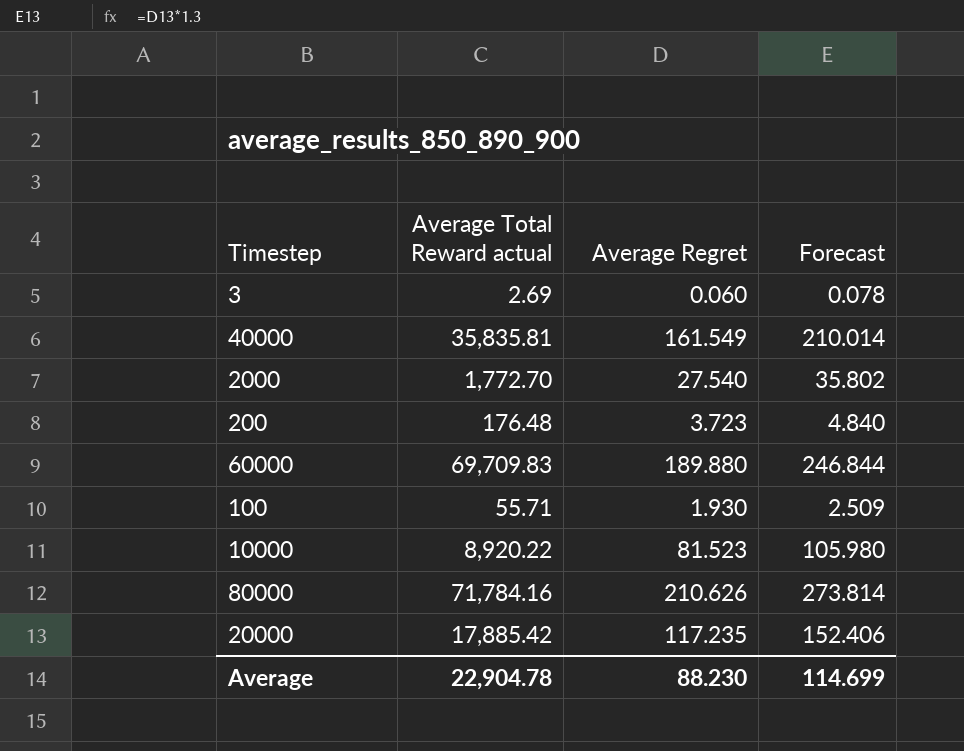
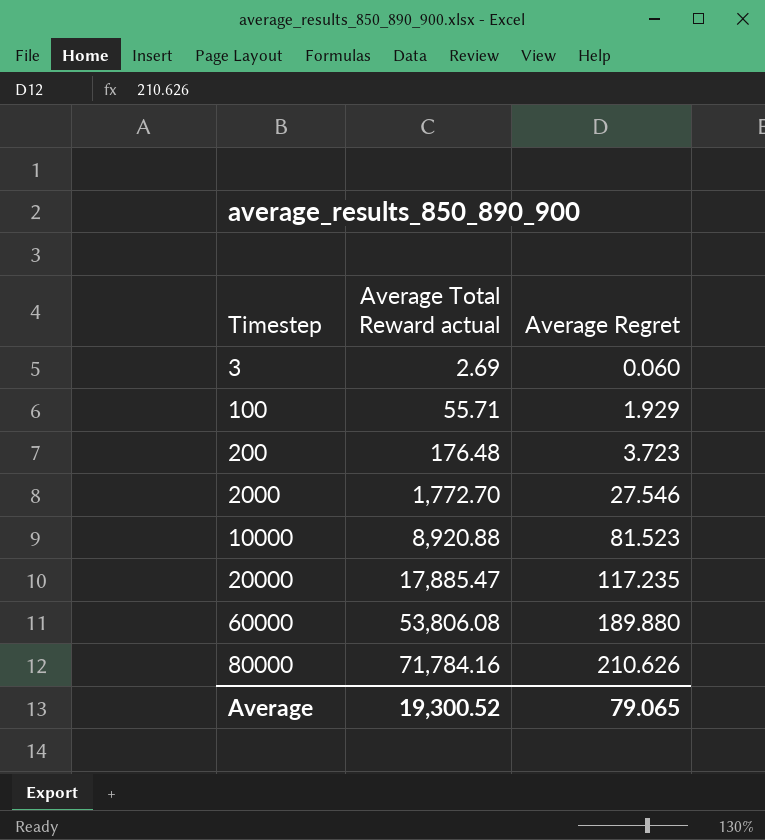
row order: none -> Timestep ascending
column Forecast | formula: [Average Regret] * 1.3 -> none
row 40000: 35,835.81 | 161.549 | 210.014 -> none
100 | Average Regret: 1.930 -> 1.929
2000 | Average Regret: 27.540 -> 27.546
10000 | Average Total Reward actual: 8,920.22 -> 8,920.88
20000 | Average Total Reward actual: 17,885.42 -> 17,885.47
60000 | Average Total Reward actual: 69,709.83 -> 53,806.08
Average | Average Total Reward actual: 22,904.78 -> 19,300.52
Average | Average Regret: 88.230 -> 79.065

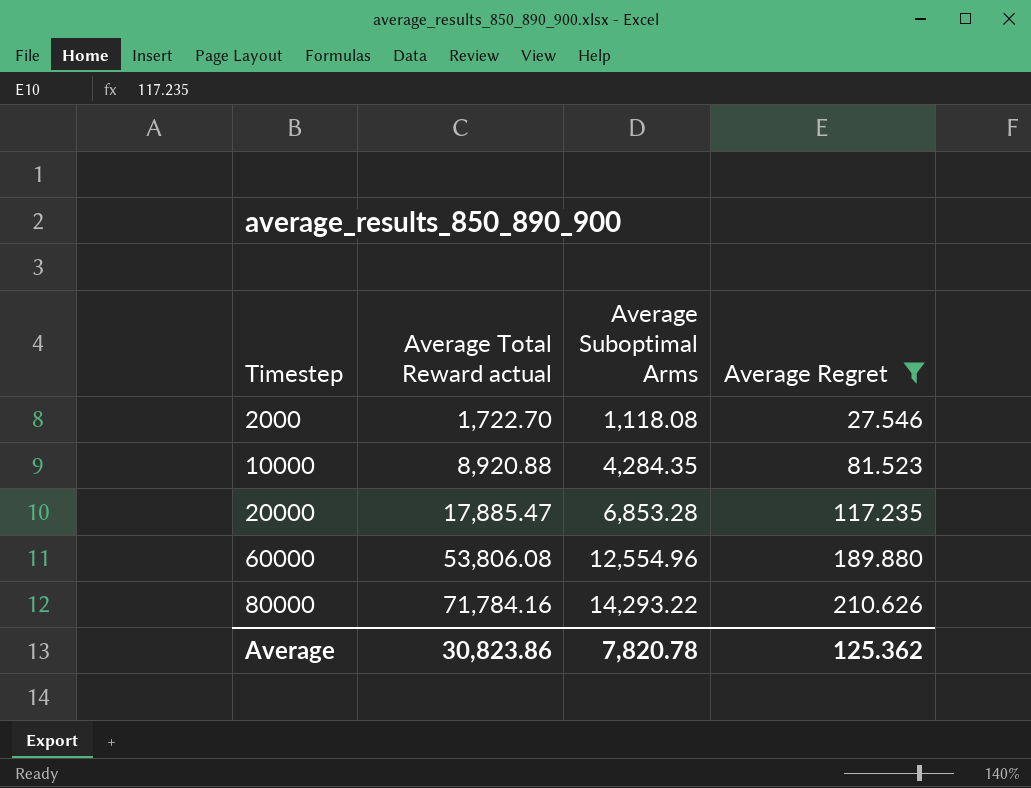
filter: none -> Average Regret >= 27.546
column Average Suboptimal Arms | position: none -> 3
2000 | Average Total Reward actual: 1,772.70 -> 1,722.70
Average | Average Total Reward actual: 19,300.52 -> 30,823.86
Average | Average Regret: 79.065 -> 125.362

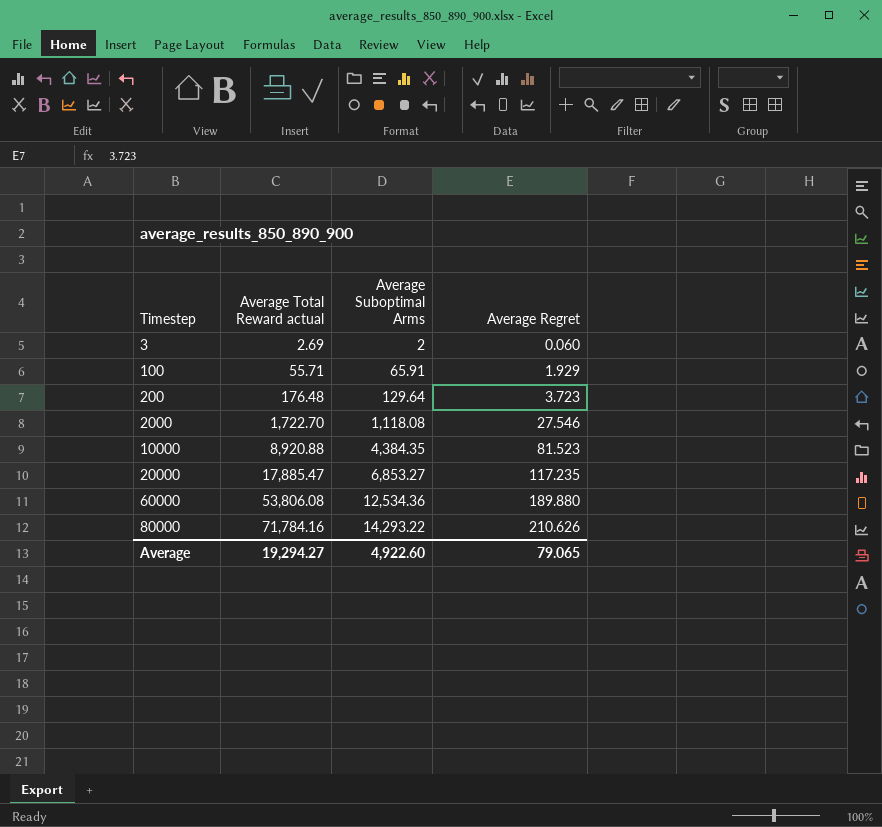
filter: Average Regret >= 27.546 -> none
10000 | Average Suboptimal Arms: 4,284.35 -> 4,384.35
20000 | Average Suboptimal Arms: 6,853.28 -> 6,853.27
60000 | Average Suboptimal Arms: 12,554.96 -> 12,534.36
Average | Average Total Reward actual: 30,823.86 -> 19,294.27
Average | Average Suboptimal Arms: 7,820.78 -> 4,922.60
Average | Average Regret: 125.362 -> 79.065

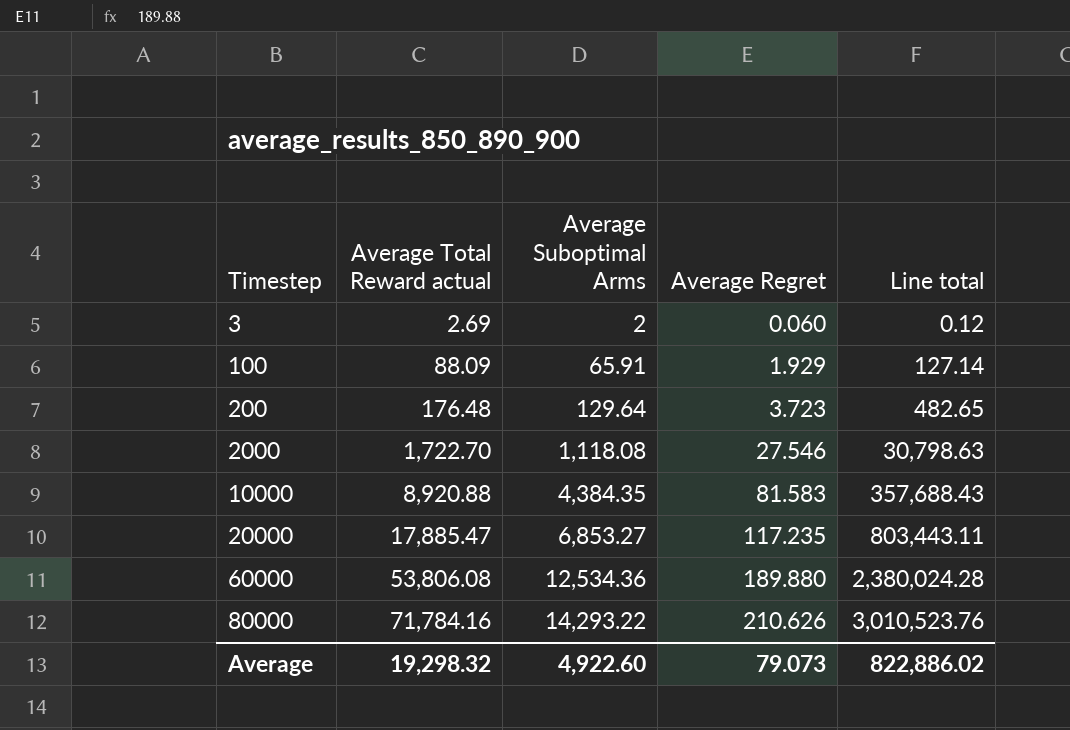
column Line total | formula: none -> [Average Suboptimal Arms] * [Average Regret]
100 | Average Total Reward actual: 55.71 -> 88.09
10000 | Average Regret: 81.523 -> 81.583
Average | Average Total Reward actual: 19,294.27 -> 19,298.32
Average | Average Regret: 79.065 -> 79.073

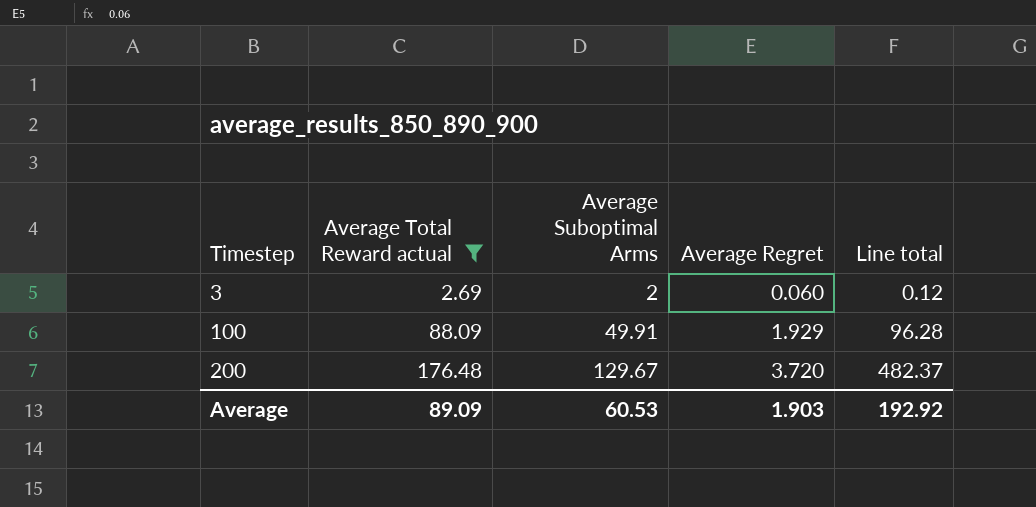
filter: none -> Average Total Reward actual <= 176.48
100 | Average Suboptimal Arms: 65.91 -> 49.91
100 | Line total: 127.14 -> 96.28
200 | Average Suboptimal Arms: 129.64 -> 129.67
200 | Average Regret: 3.723 -> 3.720
200 | Line total: 482.65 -> 482.37
Average | Average Total Reward actual: 19,298.32 -> 89.09
Average | Average Suboptimal Arms: 4,922.60 -> 60.53
Average | Average Regret: 79.073 -> 1.903
Average | Line total: 822,886.02 -> 192.92

